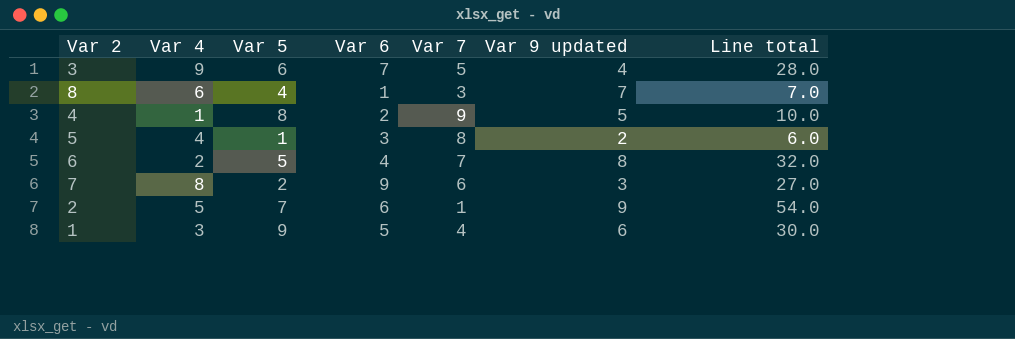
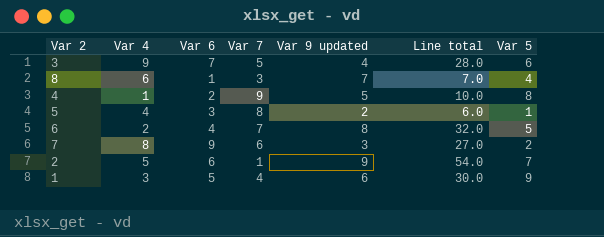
column Var 5 | position: 3 -> 7

